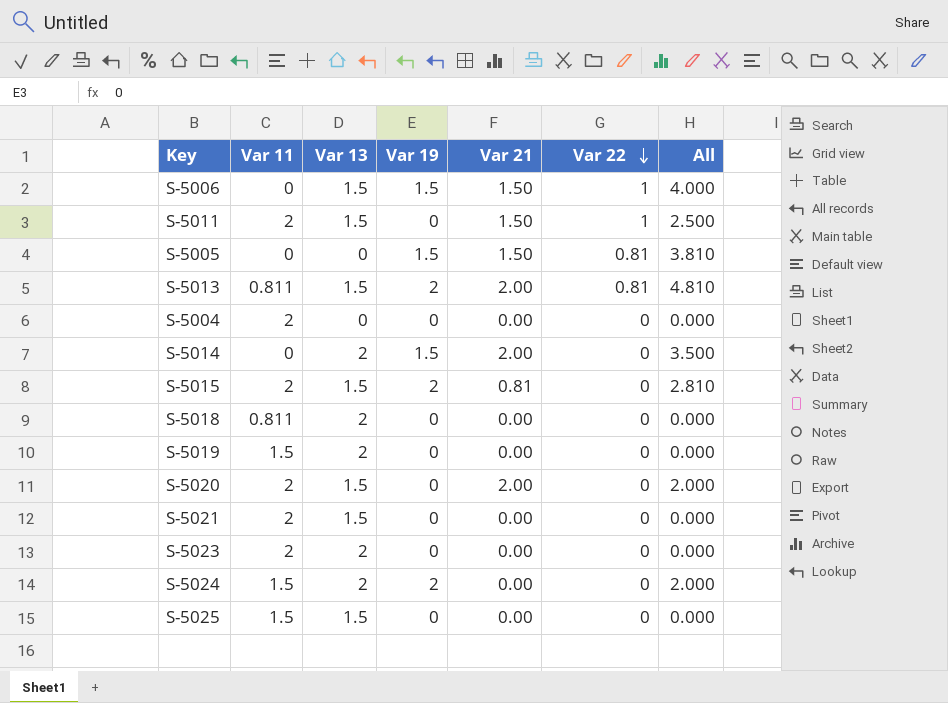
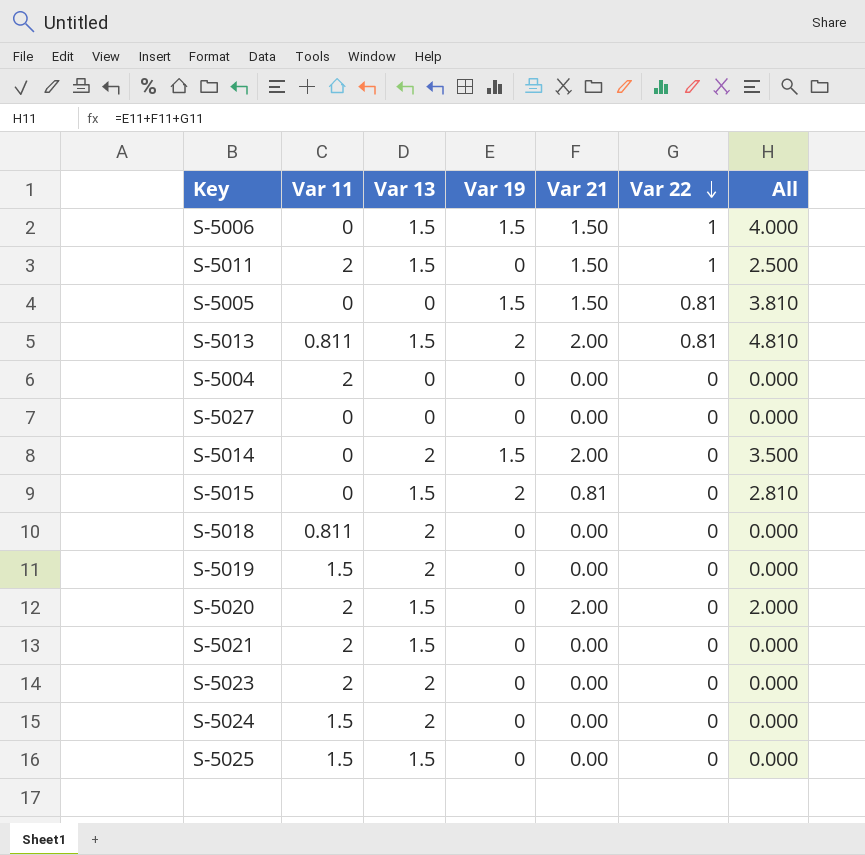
row S-5027: none -> 0 | 0 | 0 | 0.00 | 0 | 0.000
S-5015 | Var 11: 2 -> 0
S-5024 | Var 19: 2 -> 0
S-5024 | All: 2.000 -> 0.000

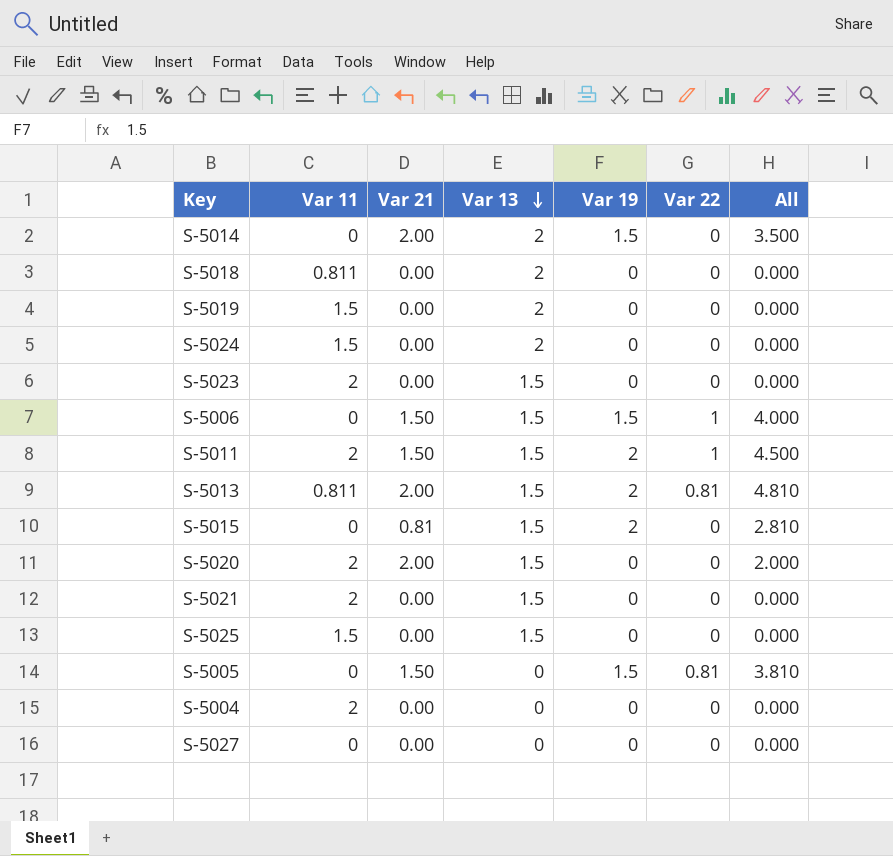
row order: Var 22 descending -> Var 13 descending
column Var 21 | position: 5 -> 3
S-5023 | Var 13: 2 -> 1.5
S-5011 | Var 19: 0 -> 2
S-5011 | All: 2.500 -> 4.500

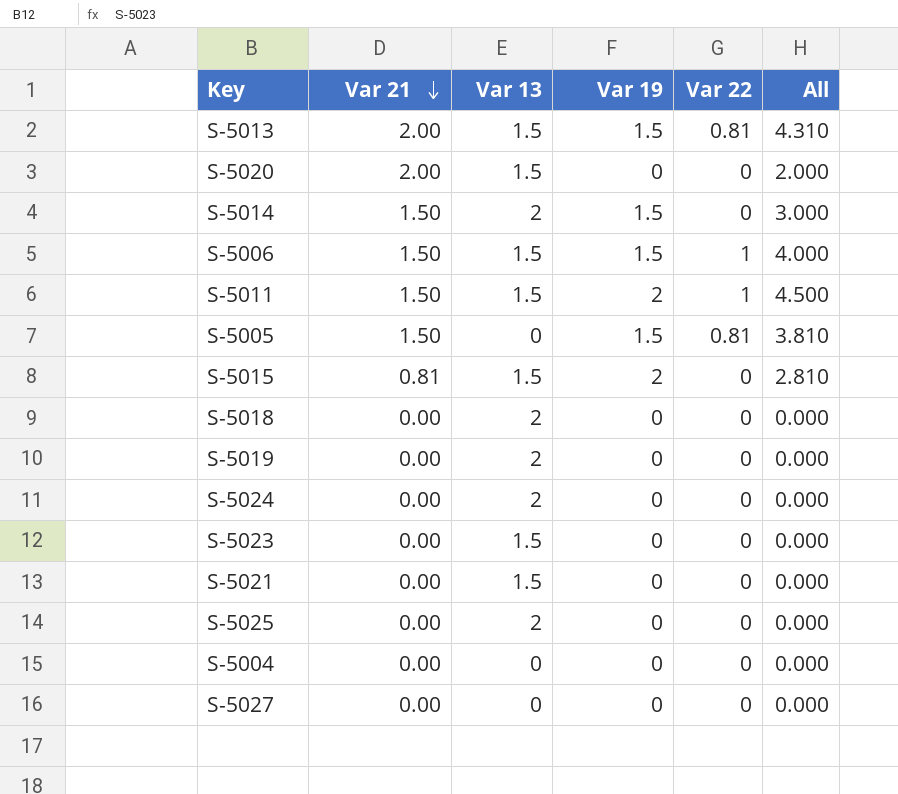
row order: Var 13 descending -> Var 21 descending
column Var 11 | position: 2 -> none
S-5013 | Var 19: 2 -> 1.5
S-5013 | All: 4.810 -> 4.310
S-5014 | Var 21: 2.00 -> 1.50
S-5014 | All: 3.500 -> 3.000
S-5025 | Var 13: 1.5 -> 2

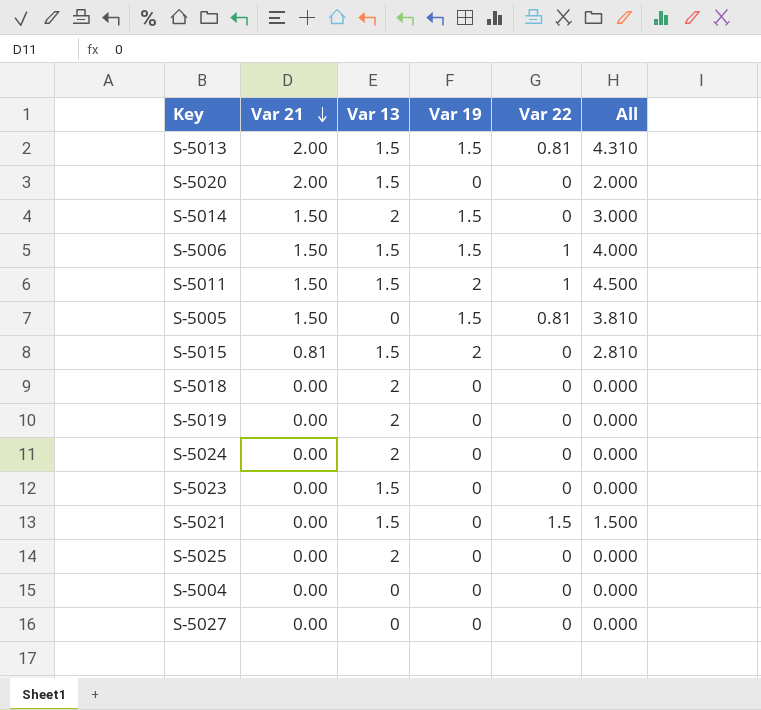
S-5021 | Var 22: 0 -> 1.5
S-5021 | All: 0.000 -> 1.500

